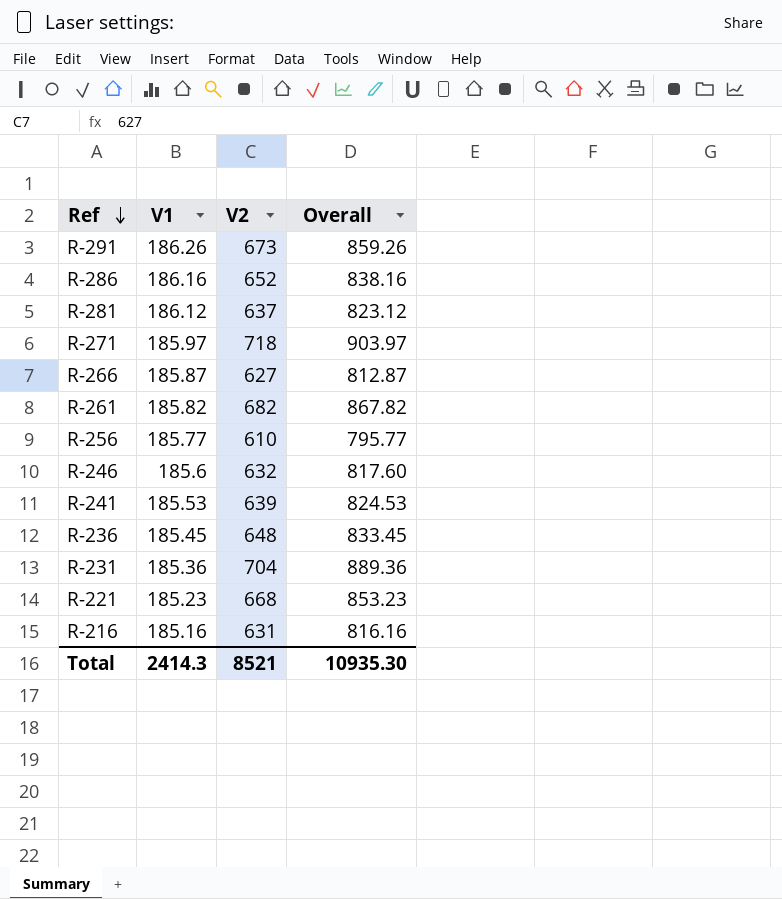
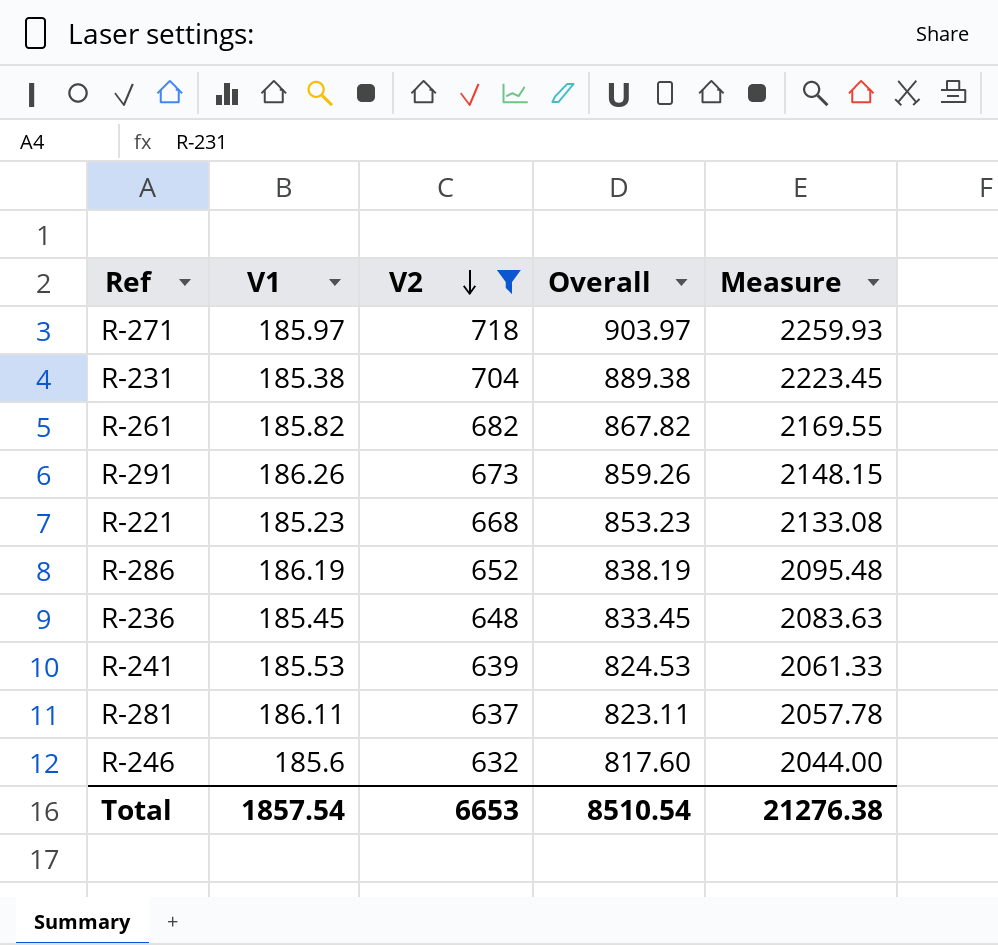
filter: none -> V2 >= 632
row order: Ref descending -> V2 descending
column Measure | formula: none -> [Overall] * 2.5
R-231 | V1: 185.36 -> 185.38
R-231 | Overall: 889.36 -> 889.38
R-286 | V1: 186.16 -> 186.19
R-286 | Overall: 838.16 -> 838.19
R-281 | V1: 186.12 -> 186.11
R-281 | Overall: 823.12 -> 823.11
Total | V1: 2414.3 -> 1857.54
Total | V2: 8521 -> 6653
Total | Overall: 10935.30 -> 8510.54

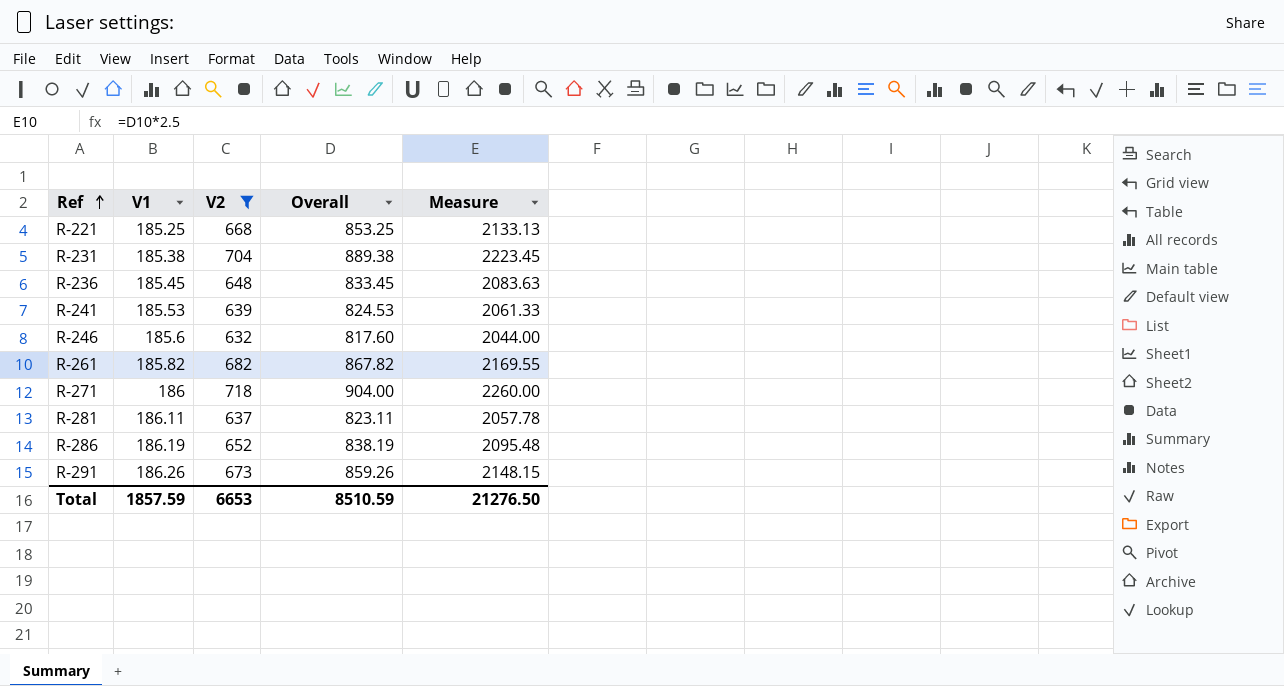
row order: V2 descending -> Ref ascending
R-221 | V1: 185.23 -> 185.25
R-221 | Overall: 853.23 -> 853.25
R-221 | Measure: 2133.08 -> 2133.13
R-271 | V1: 185.97 -> 186
R-271 | Overall: 903.97 -> 904.00
R-271 | Measure: 2259.93 -> 2260.00
Total | V1: 1857.54 -> 1857.59
Total | Overall: 8510.54 -> 8510.59
Total | Measure: 21276.38 -> 21276.50

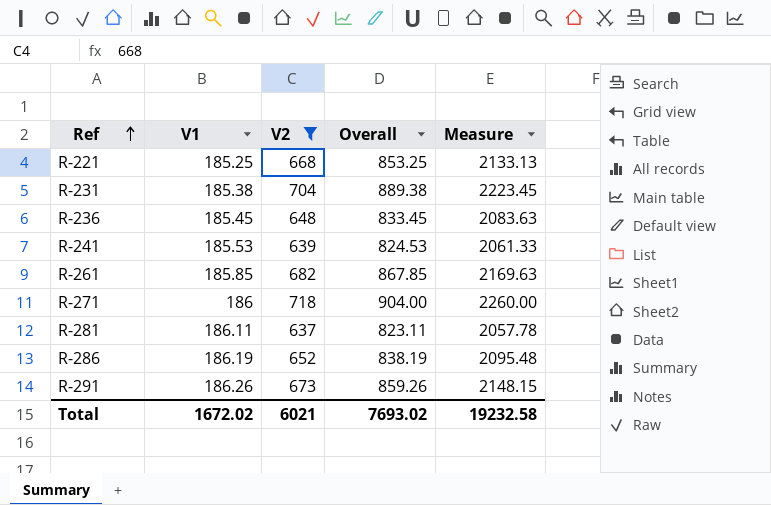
row R-246: 185.6 | 632 | 817.60 | 2044.00 -> none
R-261 | V1: 185.82 -> 185.85
R-261 | Overall: 867.82 -> 867.85
R-261 | Measure: 2169.55 -> 2169.63
Total | V1: 1857.59 -> 1672.02
Total | V2: 6653 -> 6021
Total | Overall: 8510.59 -> 7693.02
Total | Measure: 21276.50 -> 19232.58

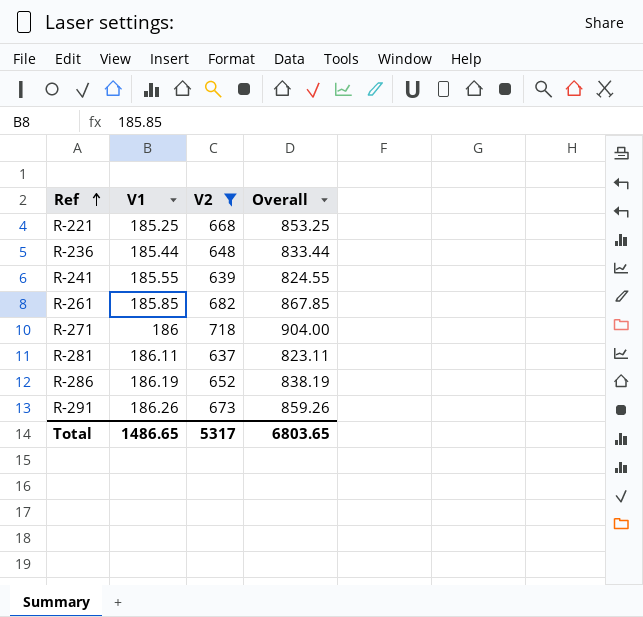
column Measure | formula: [Overall] * 2.5 -> none
row R-231: 185.38 | 704 | 889.38 | 2223.45 -> none
R-236 | V1: 185.45 -> 185.44
R-236 | Overall: 833.45 -> 833.44
R-241 | V1: 185.53 -> 185.55
R-241 | Overall: 824.53 -> 824.55
Total | V1: 1672.02 -> 1486.65
Total | V2: 6021 -> 5317
Total | Overall: 7693.02 -> 6803.65

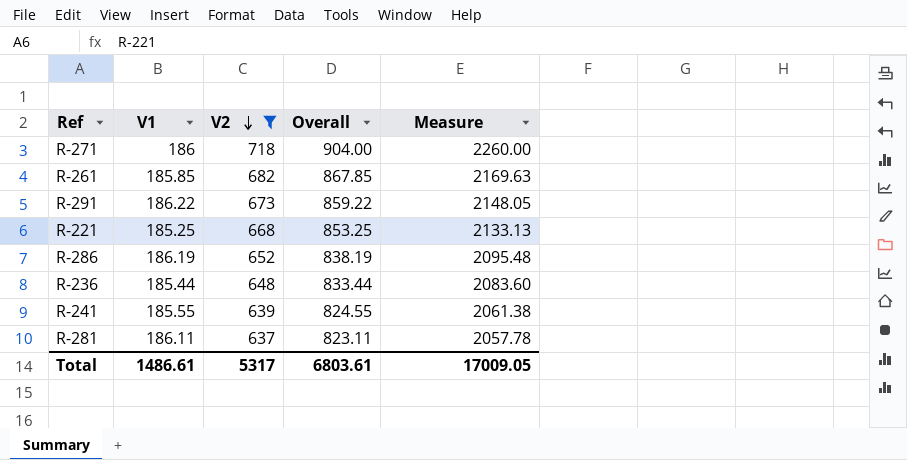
row order: Ref ascending -> V2 descending
column Measure | formula: none -> [Overall] * 2.5
R-291 | V1: 186.26 -> 186.22
R-291 | Overall: 859.26 -> 859.22
Total | V1: 1486.65 -> 1486.61
Total | Overall: 6803.65 -> 6803.61

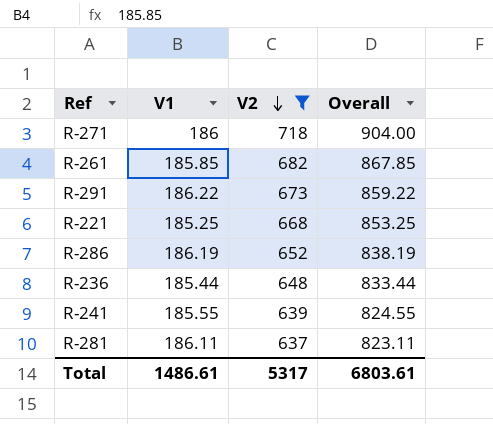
column Measure | formula: [Overall] * 2.5 -> none

